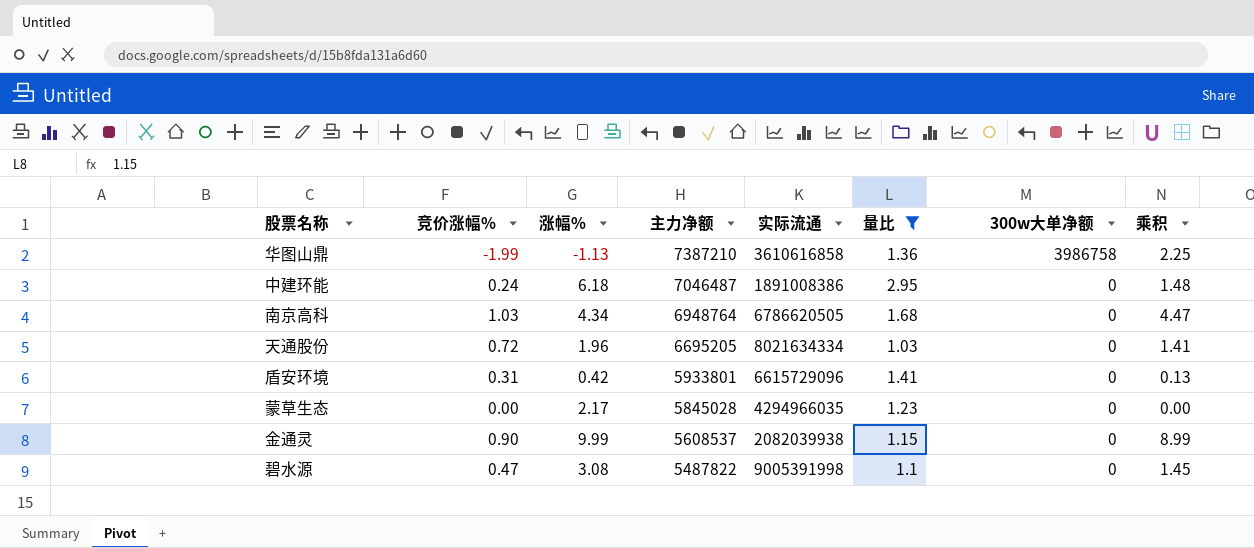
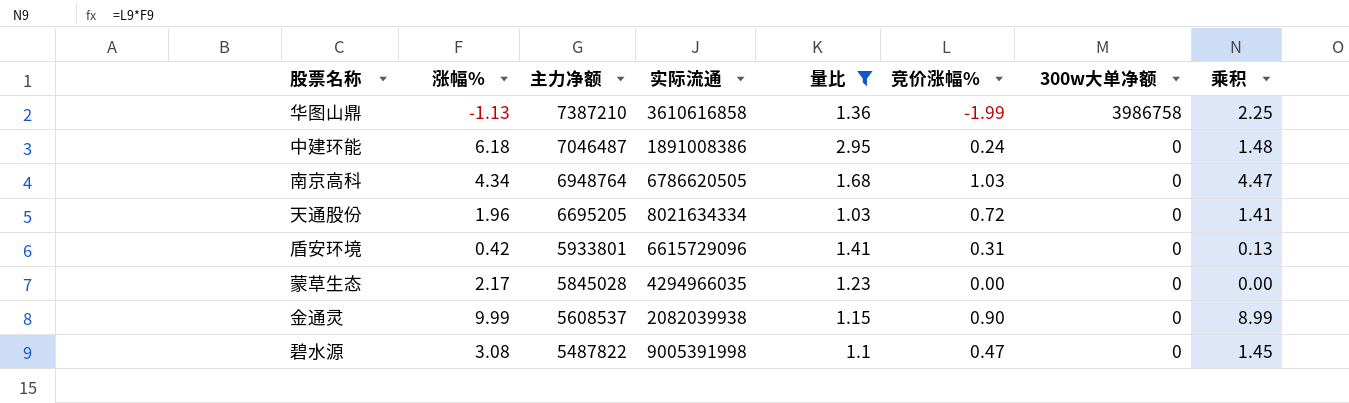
column 竞价涨幅% | position: 2 -> 6

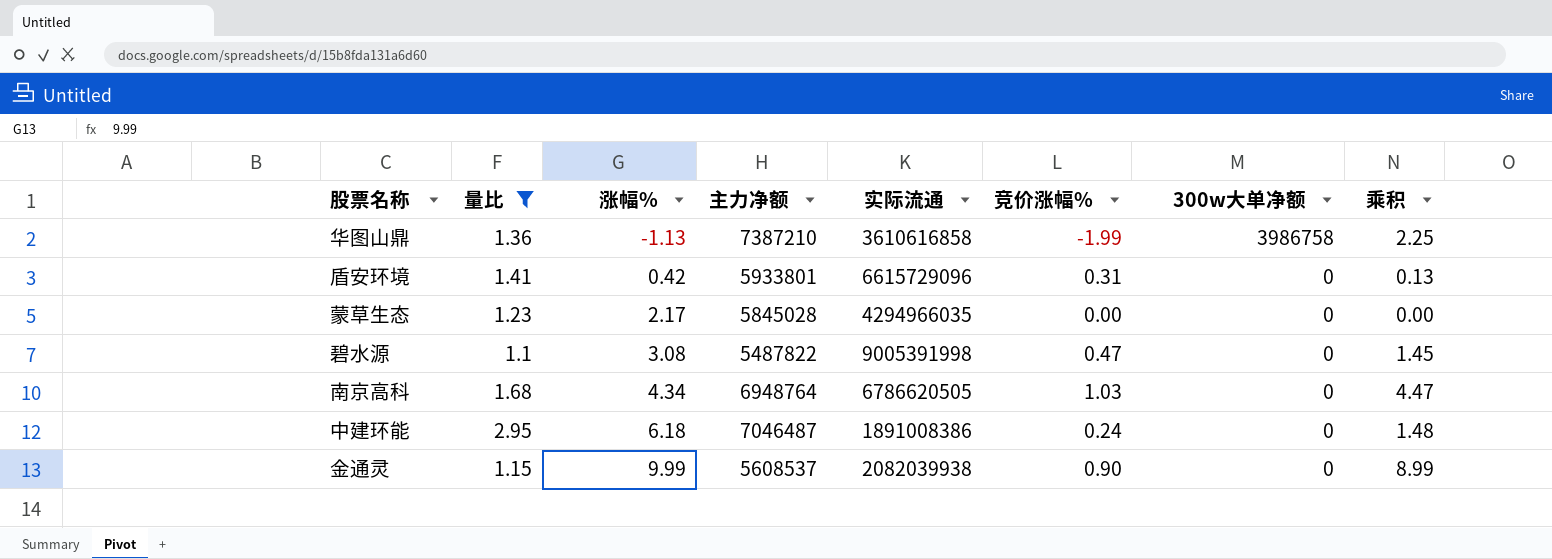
row order: 主力净额 descending -> 涨幅% ascending
column 量比 | position: 5 -> 2
row 天通股份: 1.96 | 6695205 | 8021634334 | 1.03 | 0.72 | 0 | 1.41 -> none

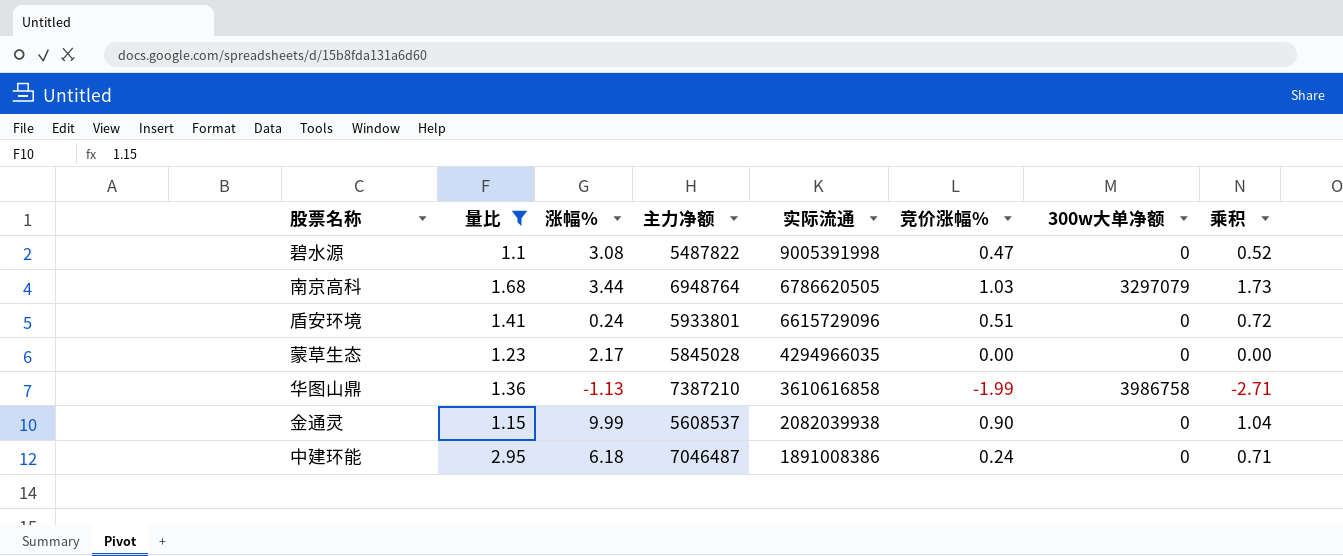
row order: 涨幅% ascending -> 实际流通 descending
column 乘积 | formula: [涨幅%] * [竞价涨幅%] -> [量比] * [竞价涨幅%]
南京高科 | 涨幅%: 4.34 -> 3.44
南京高科 | 300w大单净额: 0 -> 3297079
盾安环境 | 涨幅%: 0.42 -> 0.24
盾安环境 | 竞价涨幅%: 0.31 -> 0.51

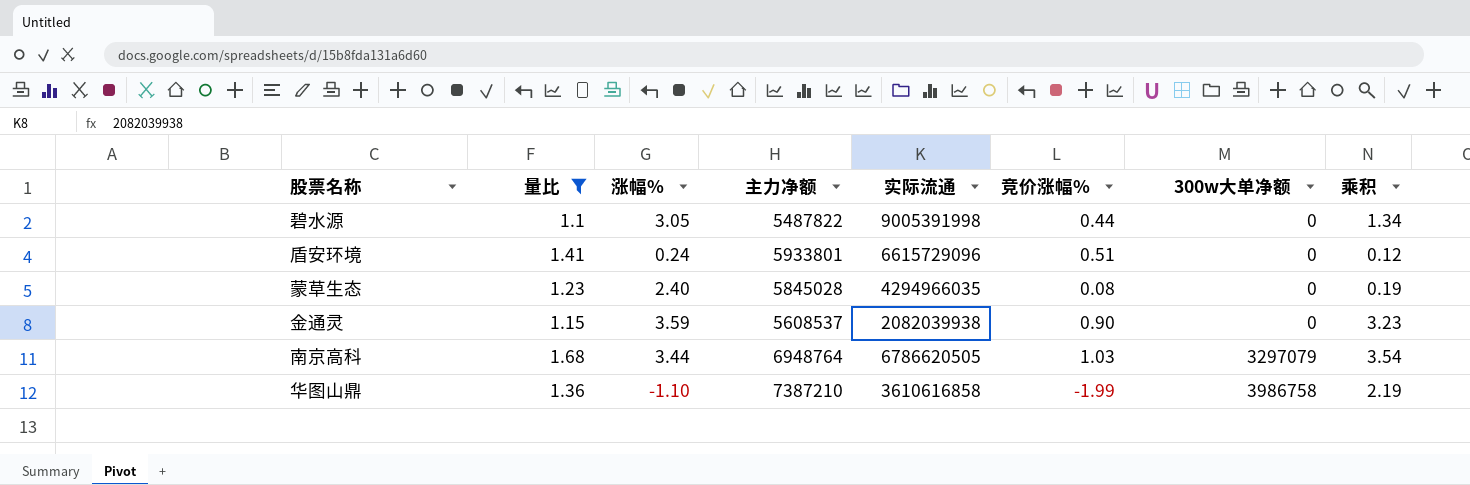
row order: 实际流通 descending -> 300w大单净额 ascending
column 乘积 | formula: [量比] * [竞价涨幅%] -> [涨幅%] * [竞价涨幅%]
row 中建环能: 2.95 | 6.18 | 7046487 | 1891008386 | 0.24 | 0 | 0.71 -> none
碧水源 | 涨幅%: 3.08 -> 3.05
碧水源 | 竞价涨幅%: 0.47 -> 0.44
蒙草生态 | 涨幅%: 2.17 -> 2.40
蒙草生态 | 竞价涨幅%: 0.00 -> 0.08
金通灵 | 涨幅%: 9.99 -> 3.59
华图山鼎 | 涨幅%: -1.13 -> -1.10

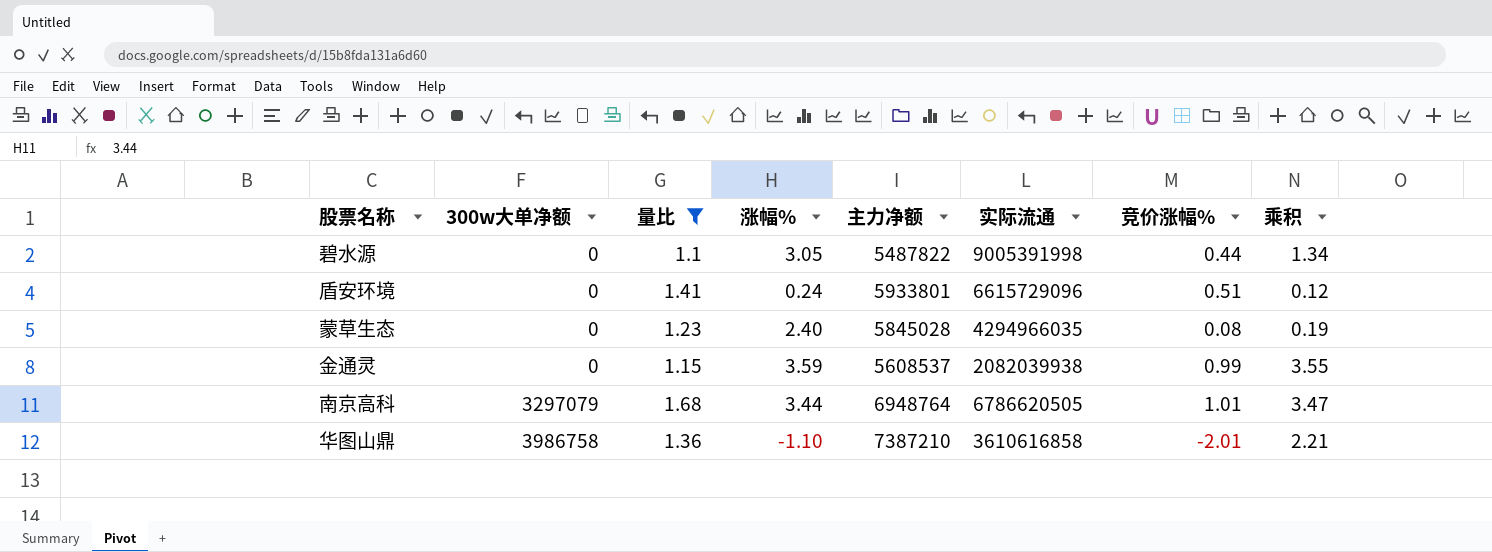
column 300w大单净额 | position: 7 -> 2
金通灵 | 竞价涨幅%: 0.90 -> 0.99
金通灵 | 乘积: 3.23 -> 3.55
南京高科 | 竞价涨幅%: 1.03 -> 1.01
南京高科 | 乘积: 3.54 -> 3.47
华图山鼎 | 竞价涨幅%: -1.99 -> -2.01
华图山鼎 | 乘积: 2.19 -> 2.21

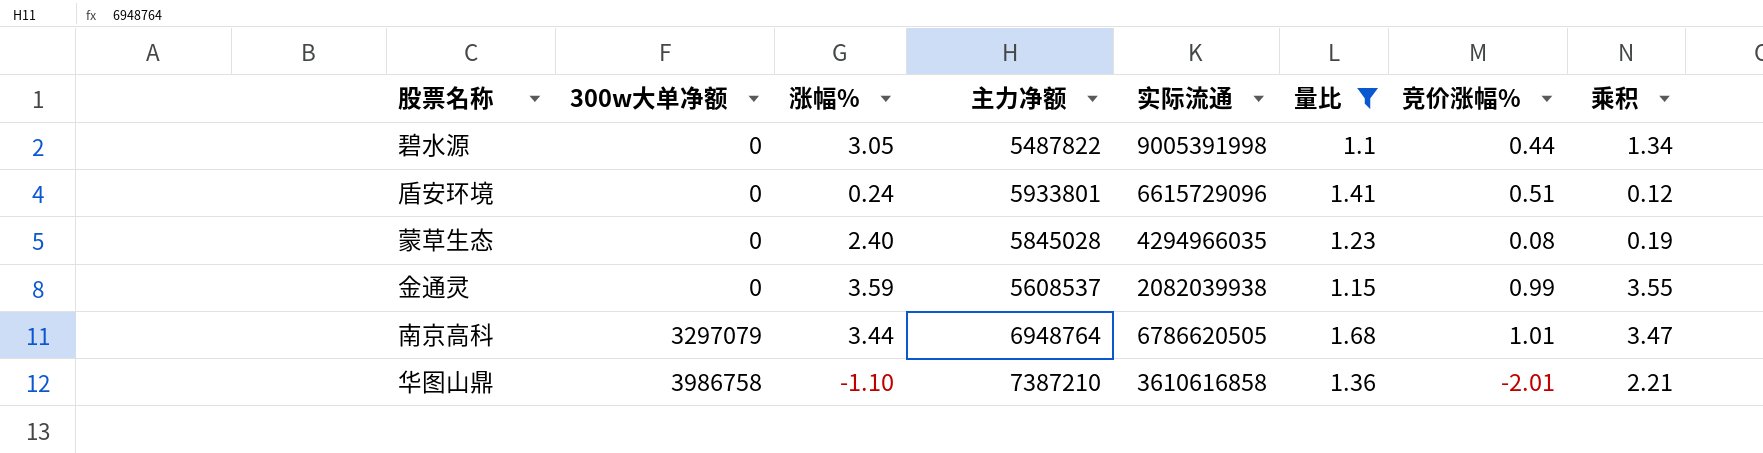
column 量比 | position: 3 -> 6

